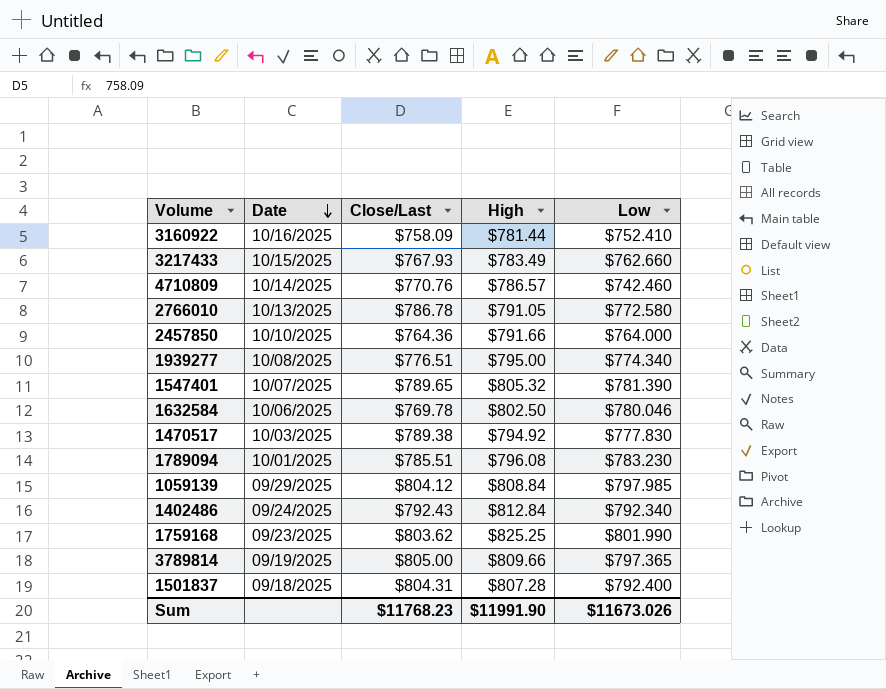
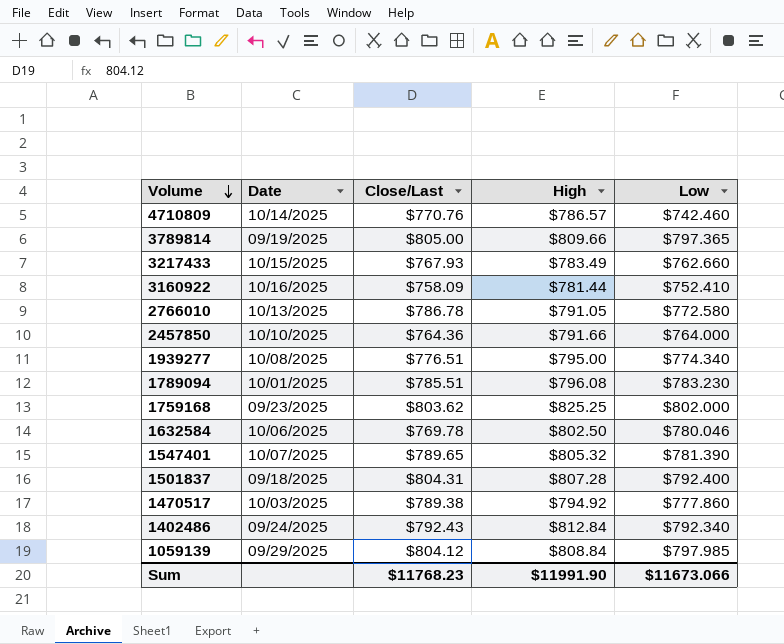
row order: Date descending -> Volume descending
1759168 | Low: $801.990 -> $802.000
1470517 | Low: $777.830 -> $777.860
Sum | Low: $11673.026 -> $11673.066

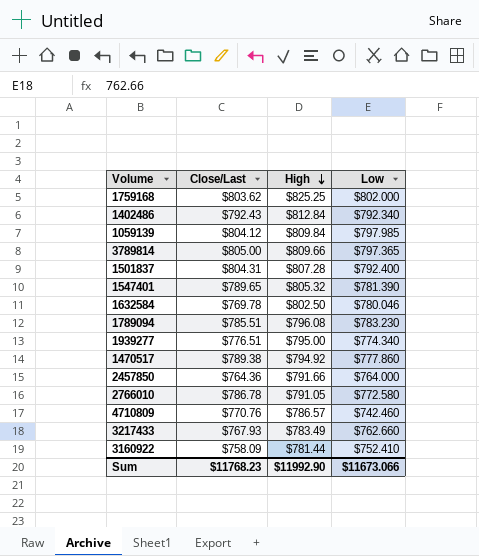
row order: Volume descending -> High descending
column Date | position: 2 -> none
1059139 | High: $808.84 -> $809.84
Sum | High: $11991.90 -> $11992.90

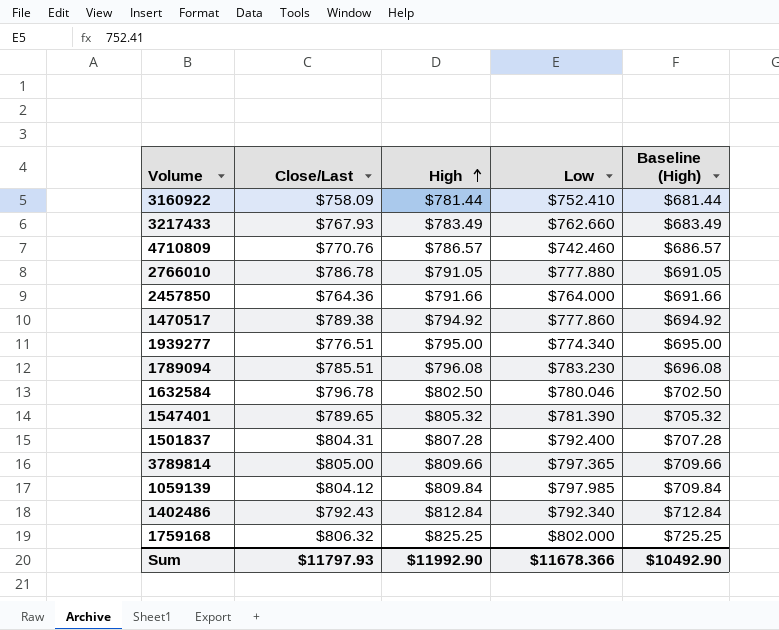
row order: High descending -> High ascending
column Baseline (High) | formula: none -> [High] - 100
2766010 | Low: $772.580 -> $777.880
1632584 | Close/Last: $769.78 -> $796.78
1759168 | Close/Last: $803.62 -> $806.32
Sum | Close/Last: $11768.23 -> $11797.93
Sum | Low: $11673.066 -> $11678.366

